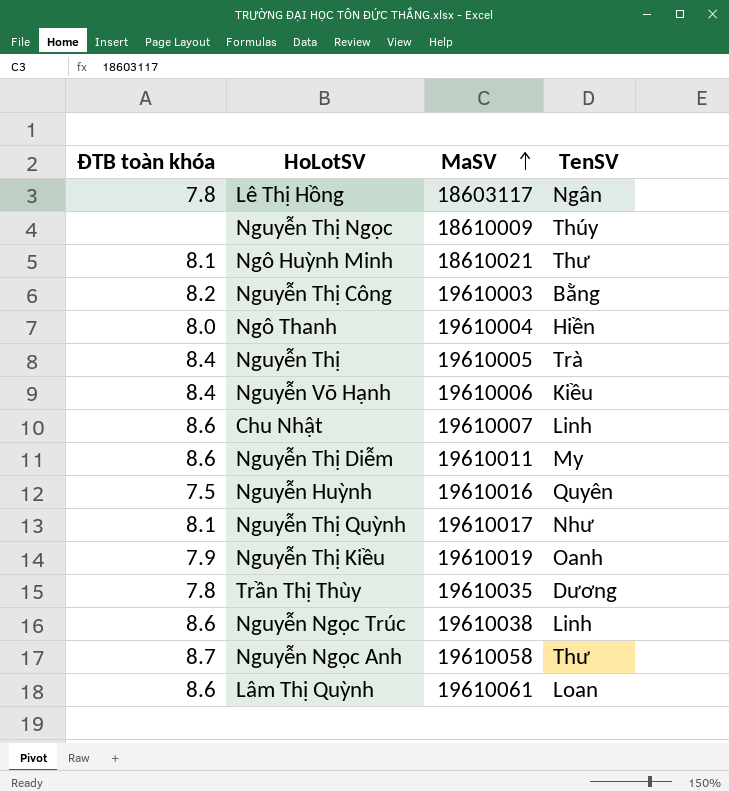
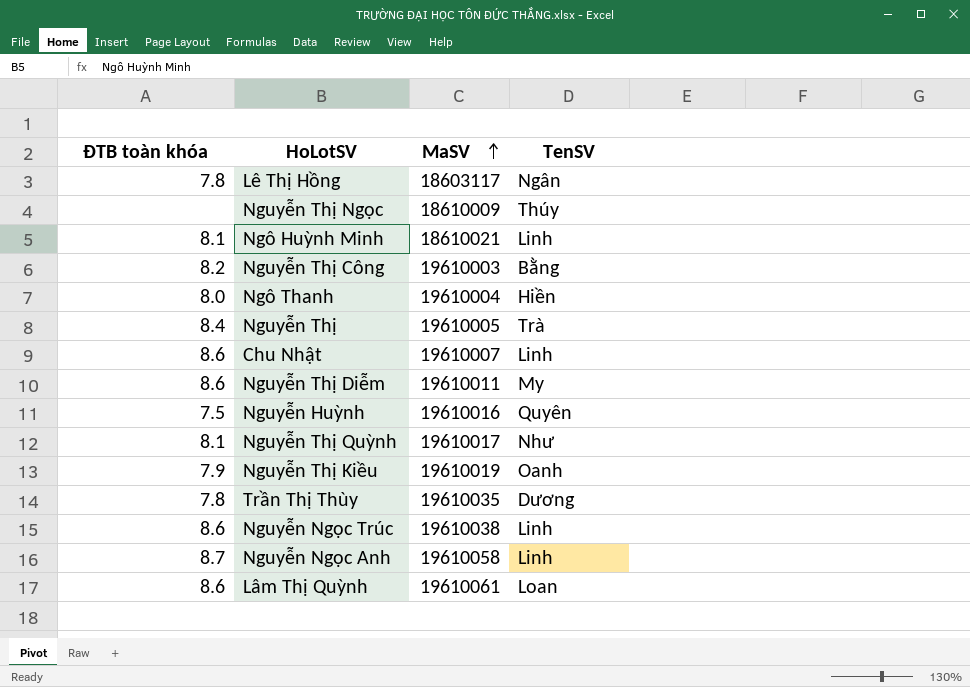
row Nguyễn Võ Hạnh: 8.4 | 19610006 | Kiều -> none
Ngô Huỳnh Minh | TenSV: Thư -> Linh
Nguyễn Ngọc Anh | TenSV: Thư -> Linh

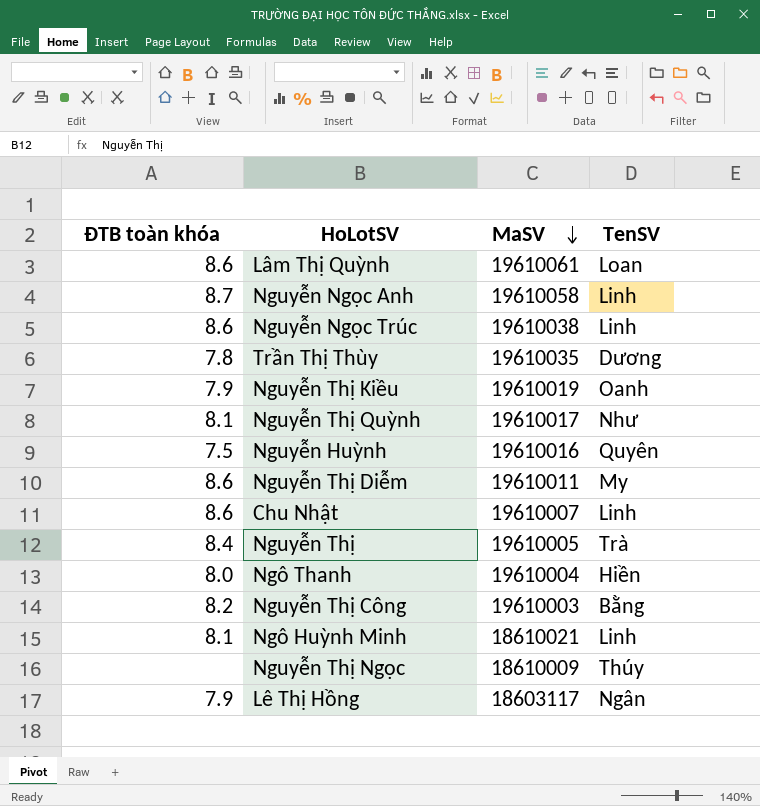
row order: MaSV ascending -> MaSV descending
Lê Thị Hồng | ĐTB toàn khóa: 7.8 -> 7.9

